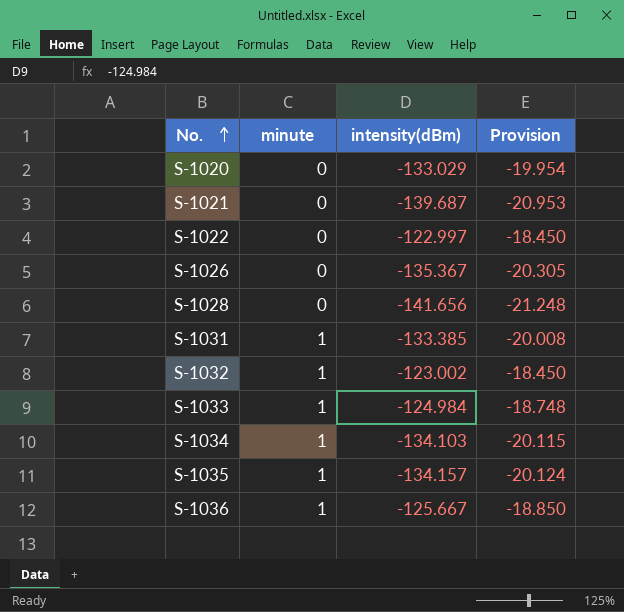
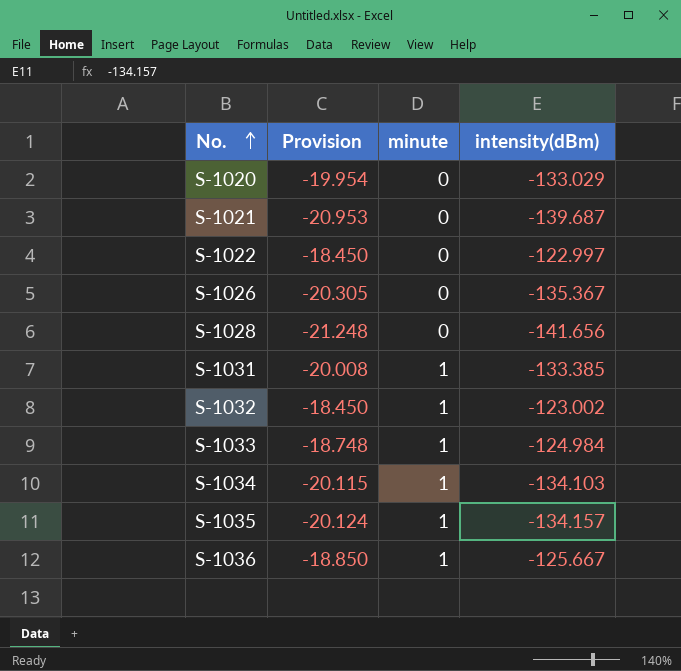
column Provision | position: 4 -> 2

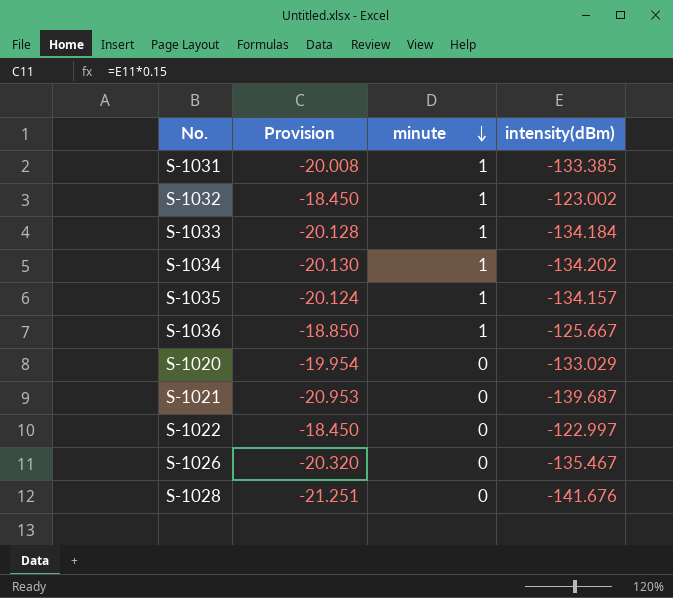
row order: No. ascending -> minute descending
S-1033 | Provision: -18.748 -> -20.128
S-1033 | intensity(dBm): -124.984 -> -134.184
S-1034 | Provision: -20.115 -> -20.130
S-1034 | intensity(dBm): -134.103 -> -134.202
S-1026 | Provision: -20.305 -> -20.320
S-1026 | intensity(dBm): -135.367 -> -135.467
S-1028 | Provision: -21.248 -> -21.251
S-1028 | intensity(dBm): -141.656 -> -141.676

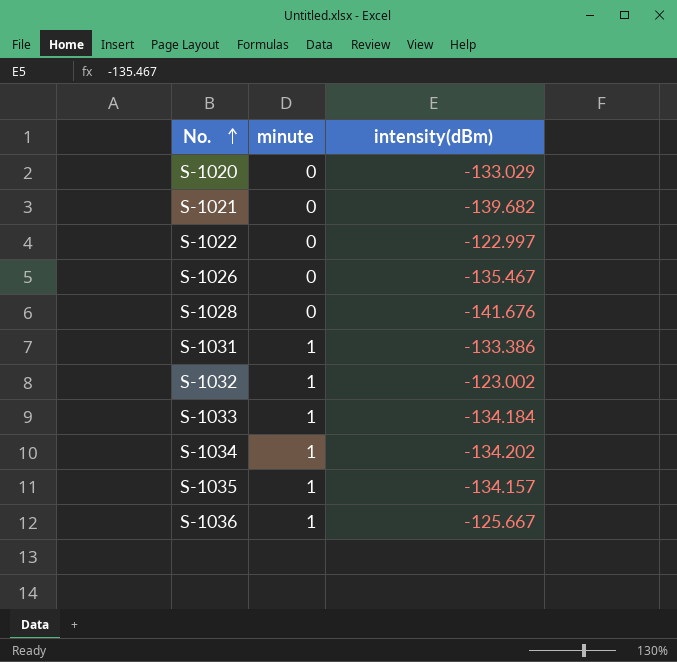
row order: minute descending -> No. ascending
column Provision | formula: [intensity(dBm)] * 0.15 -> none
S-1021 | intensity(dBm): -139.687 -> -139.682
S-1031 | intensity(dBm): -133.385 -> -133.386

